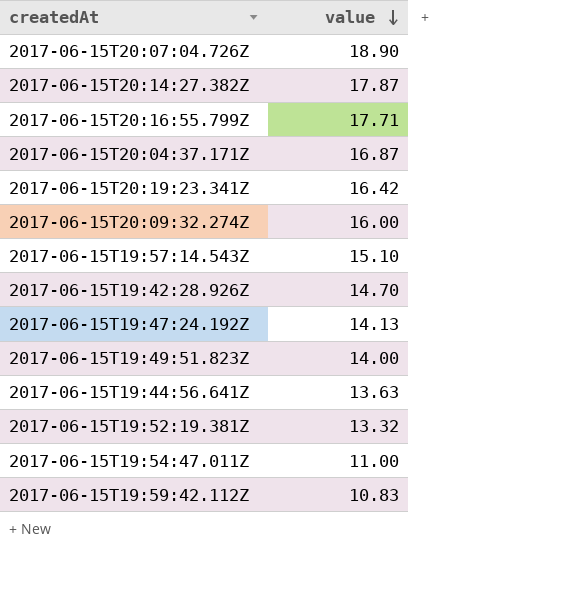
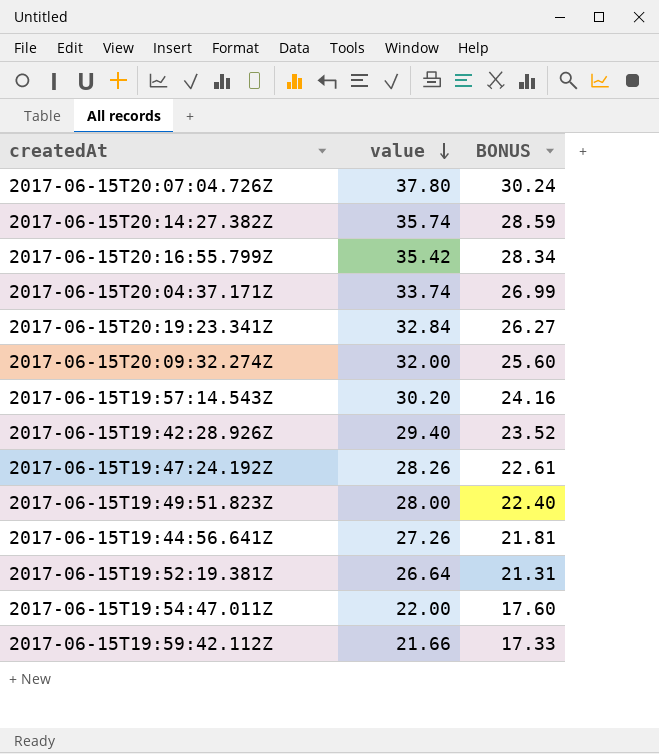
column BONUS | formula: none -> [value] * 0.8
2017-06-15T20:07:04.726Z | value: 18.90 -> 37.80
2017-06-15T20:14:27.382Z | value: 17.87 -> 35.74
2017-06-15T20:16:55.799Z | value: 17.71 -> 35.42
2017-06-15T20:04:37.171Z | value: 16.87 -> 33.74
2017-06-15T20:19:23.341Z | value: 16.42 -> 32.84
2017-06-15T20:09:32.274Z | value: 16.00 -> 32.00
2017-06-15T19:57:14.543Z | value: 15.10 -> 30.20
2017-06-15T19:42:28.926Z | value: 14.70 -> 29.40
2017-06-15T19:47:24.192Z | value: 14.13 -> 28.26
2017-06-15T19:49:51.823Z | value: 14.00 -> 28.00
2017-06-15T19:44:56.641Z | value: 13.63 -> 27.26
2017-06-15T19:52:19.381Z | value: 13.32 -> 26.64
2017-06-15T19:54:47.011Z | value: 11.00 -> 22.00
2017-06-15T19:59:42.112Z | value: 10.83 -> 21.66

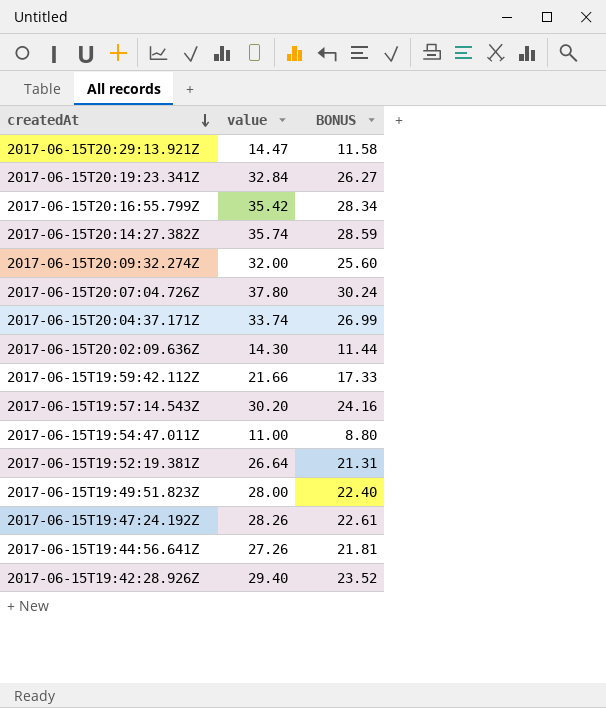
row order: value descending -> createdAt descending
row 2017-06-15T20:29:13.921Z: none -> 14.47 | 11.58
row 2017-06-15T20:02:09.636Z: none -> 14.30 | 11.44
2017-06-15T19:54:47.011Z | value: 22.00 -> 11.00
2017-06-15T19:54:47.011Z | BONUS: 17.60 -> 8.80

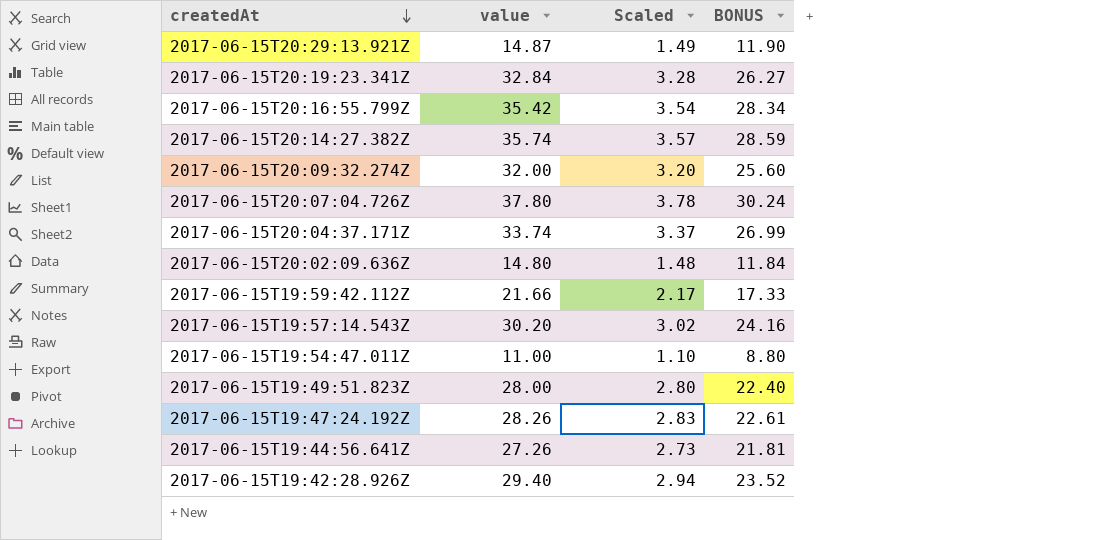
column Scaled | formula: none -> [value] * 0.1
row 2017-06-15T19:52:19.381Z: 26.64 | 21.31 -> none
2017-06-15T20:29:13.921Z | value: 14.47 -> 14.87
2017-06-15T20:29:13.921Z | BONUS: 11.58 -> 11.90
2017-06-15T20:02:09.636Z | value: 14.30 -> 14.80
2017-06-15T20:02:09.636Z | BONUS: 11.44 -> 11.84

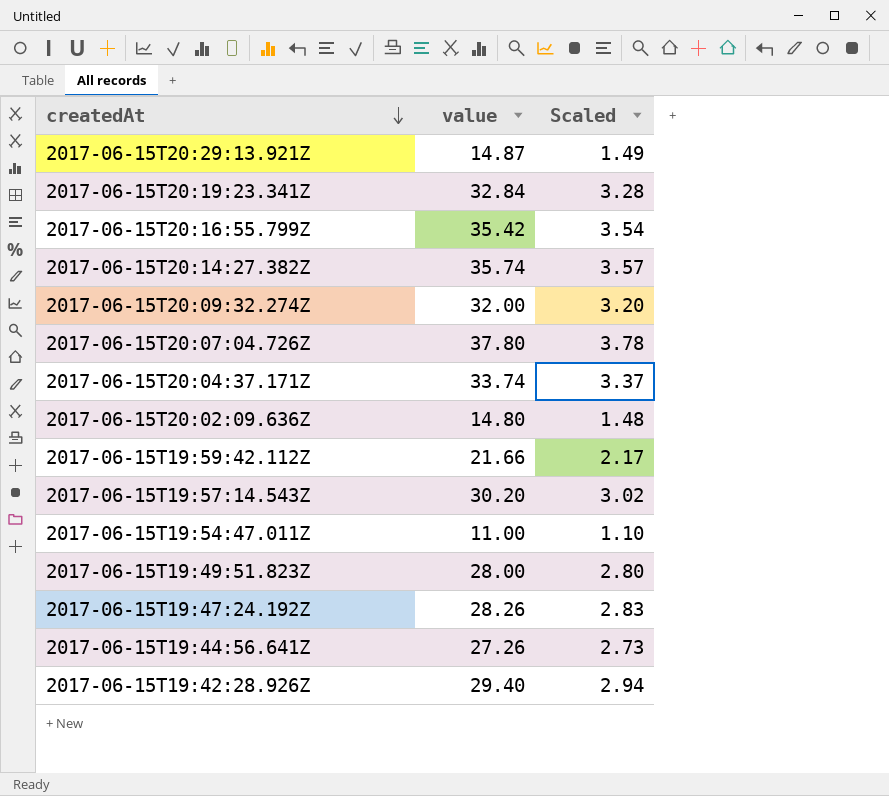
column BONUS | formula: [value] * 0.8 -> none

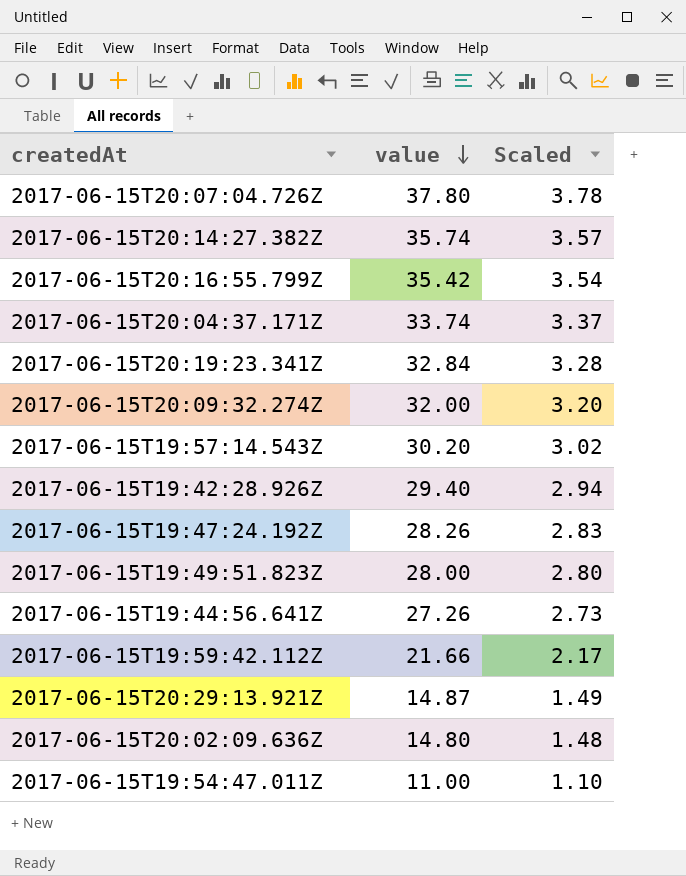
row order: createdAt descending -> value descending

